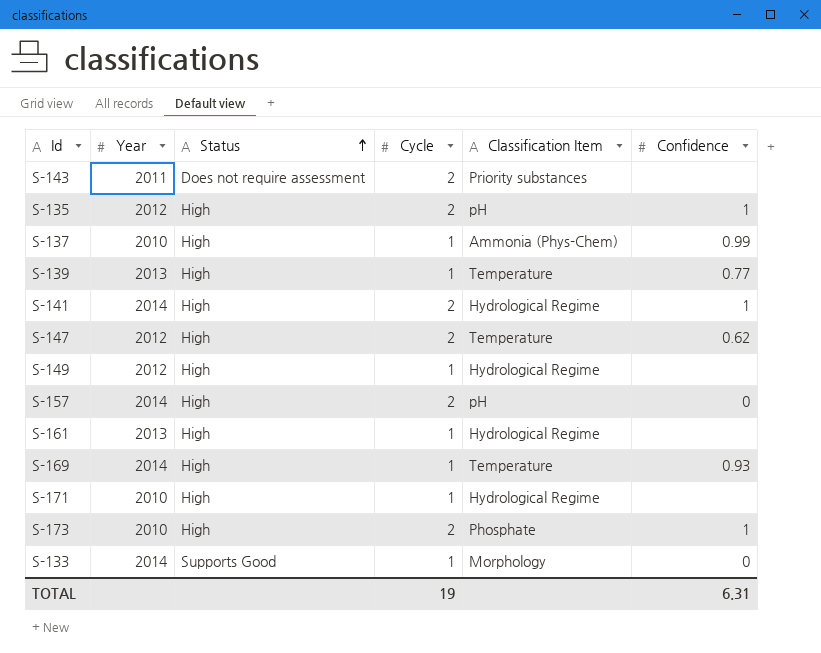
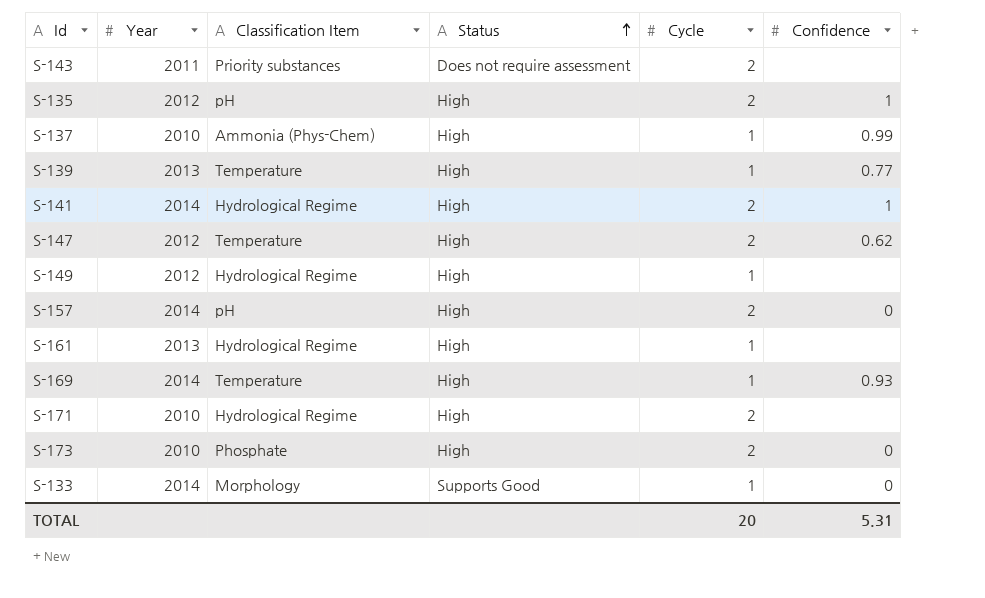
column Classification Item | position: 5 -> 3
S-171 | Cycle: 1 -> 2
S-173 | Confidence: 1 -> 0
TOTAL | Cycle: 19 -> 20
TOTAL | Confidence: 6.31 -> 5.31

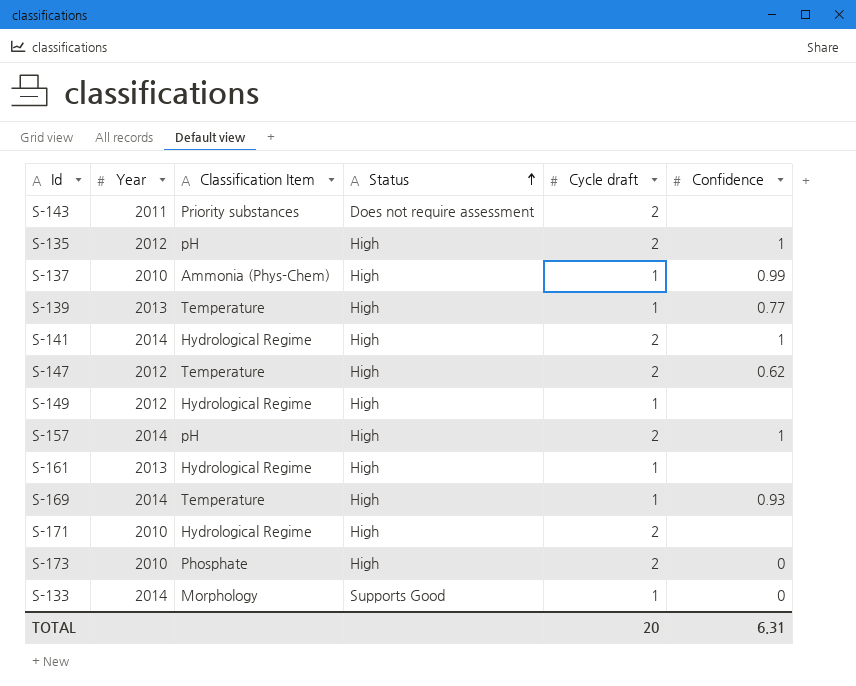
column name: Cycle -> Cycle draft
S-157 | Confidence: 0 -> 1
TOTAL | Confidence: 5.31 -> 6.31

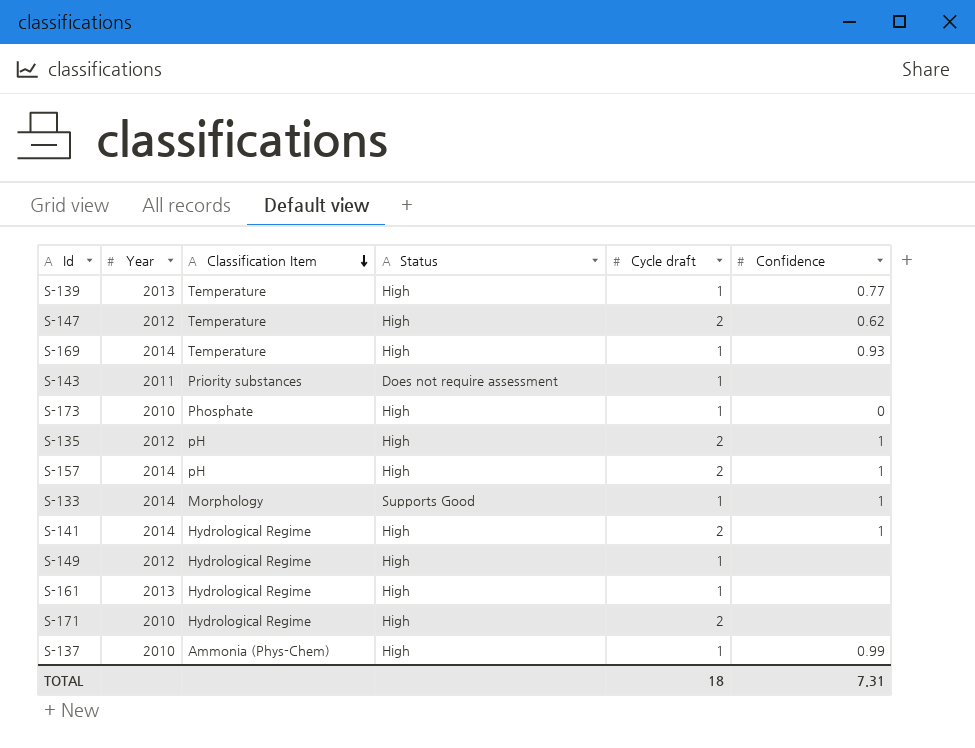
row order: Status ascending -> Classification Item descending
S-143 | Cycle draft: 2 -> 1
S-173 | Cycle draft: 2 -> 1
S-133 | Confidence: 0 -> 1
TOTAL | Cycle draft: 20 -> 18
TOTAL | Confidence: 6.31 -> 7.31

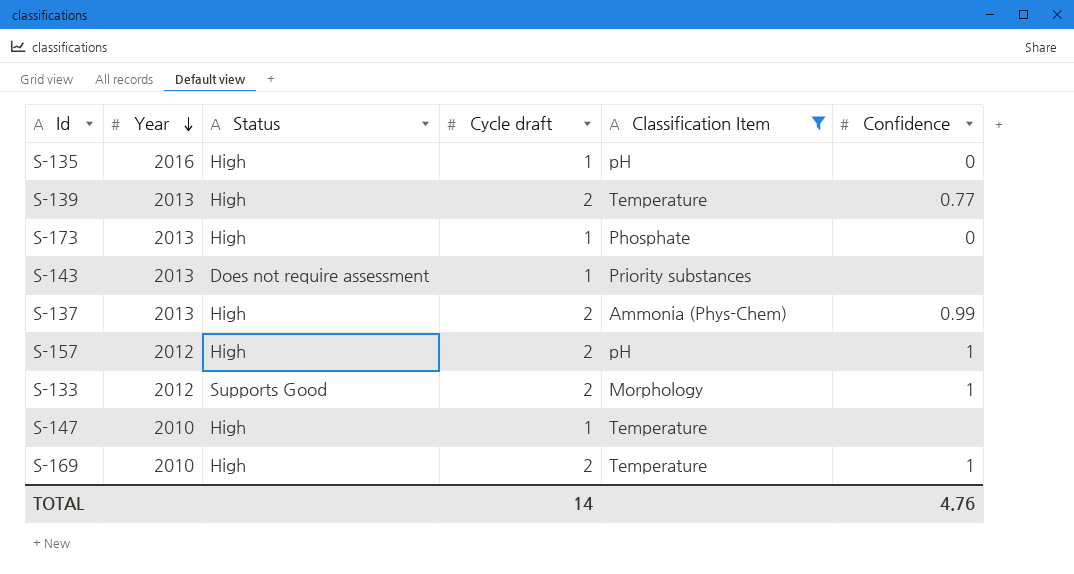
filter: none -> Classification Item != Hydrological Regime
row order: Classification Item descending -> Year descending
column Classification Item | position: 3 -> 5
S-135 | Year: 2012 -> 2016
S-135 | Cycle draft: 2 -> 1
S-135 | Confidence: 1 -> 0
S-139 | Cycle draft: 1 -> 2
S-173 | Year: 2010 -> 2013
S-143 | Year: 2011 -> 2013
S-137 | Year: 2010 -> 2013
S-137 | Cycle draft: 1 -> 2
S-157 | Year: 2014 -> 2012
S-133 | Year: 2014 -> 2012
S-133 | Cycle draft: 1 -> 2
S-147 | Year: 2012 -> 2010
S-147 | Cycle draft: 2 -> 1
S-147 | Confidence: 0.62 -> none
S-169 | Year: 2014 -> 2010
S-169 | Cycle draft: 1 -> 2
S-169 | Confidence: 0.93 -> 1
TOTAL | Cycle draft: 18 -> 14
TOTAL | Confidence: 7.31 -> 4.76

